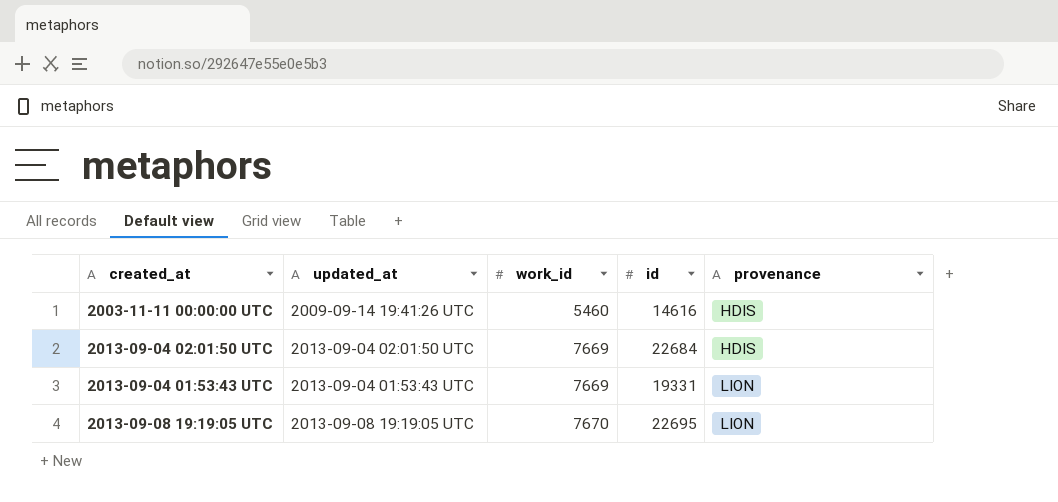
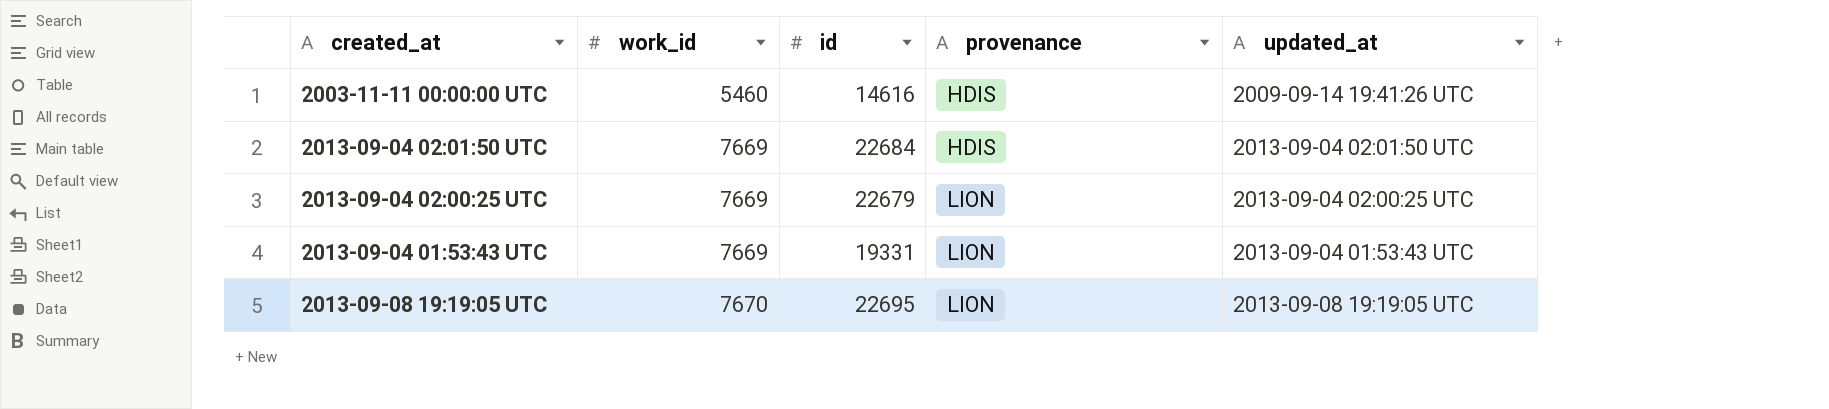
column updated_at | position: 2 -> 5
row 2013-09-04 02:00:25 UTC: none -> 7669 | 22679 | LION | 2013-09-04 02:00:25 UTC

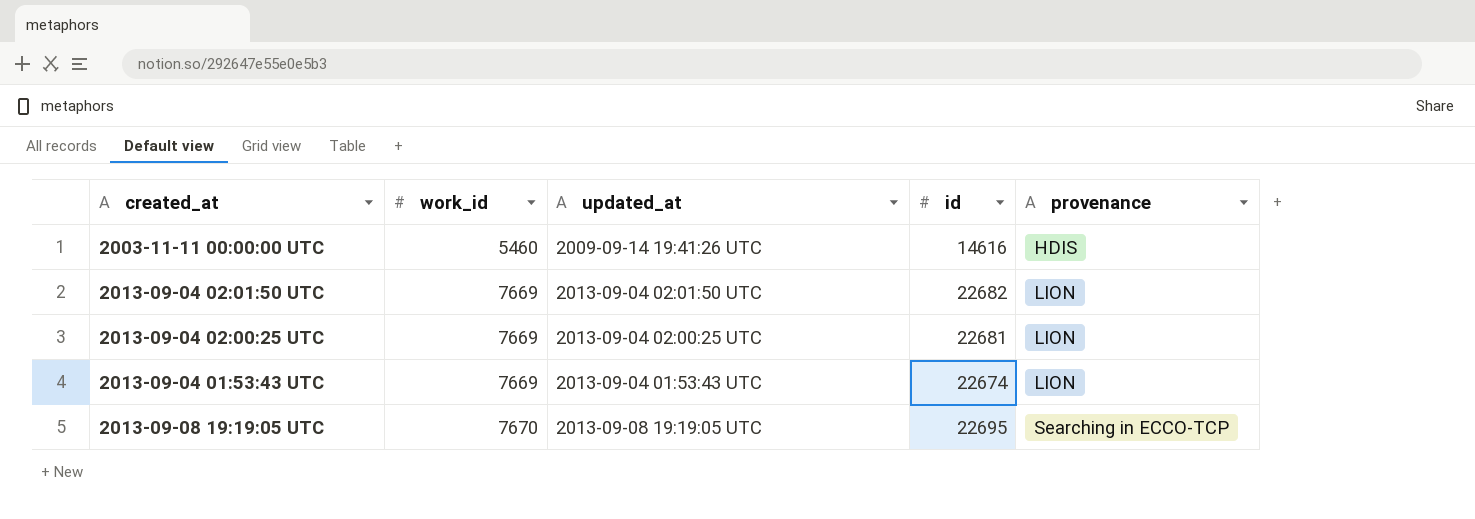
column updated_at | position: 5 -> 3
2013-09-04 02:01:50 UTC | id: 22684 -> 22682
2013-09-04 02:01:50 UTC | provenance: HDIS -> LION
2013-09-04 02:00:25 UTC | id: 22679 -> 22681
2013-09-04 01:53:43 UTC | id: 19331 -> 22674
2013-09-08 19:19:05 UTC | provenance: LION -> Searching in ECCO-TCP

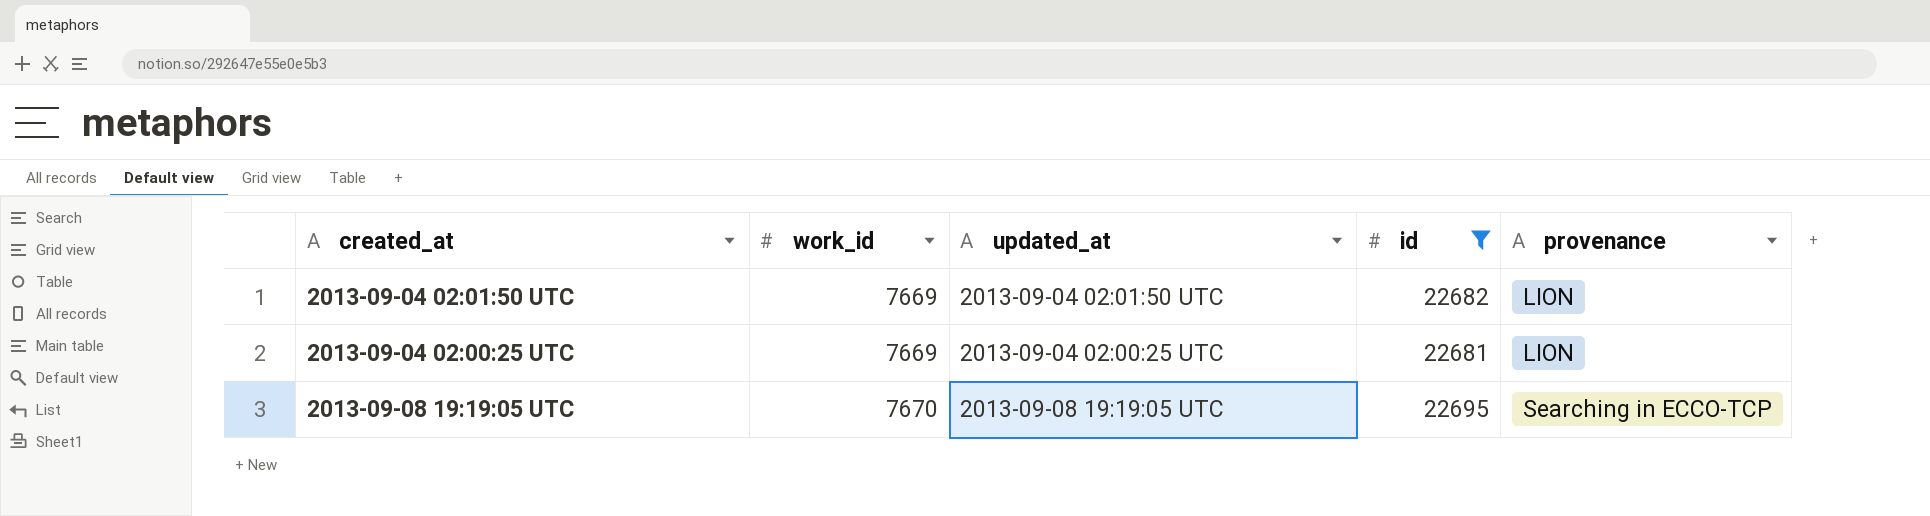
filter: none -> id >= 22681

